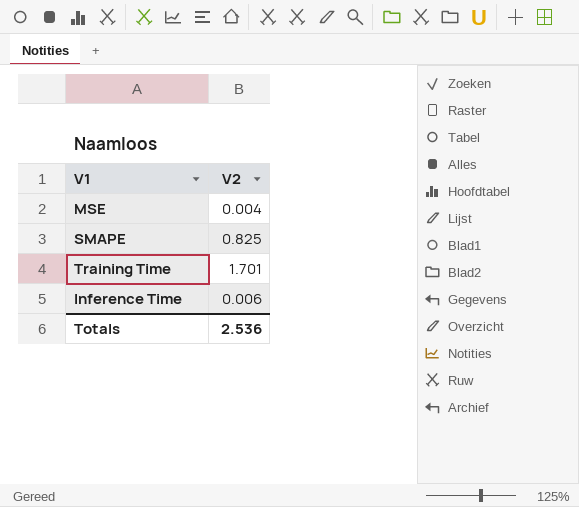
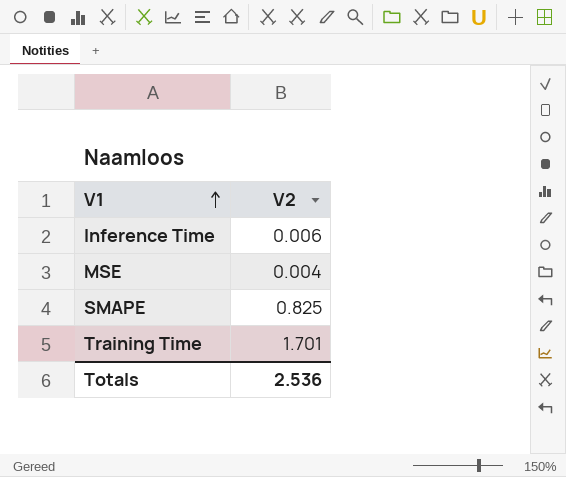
row order: none -> V1 ascending

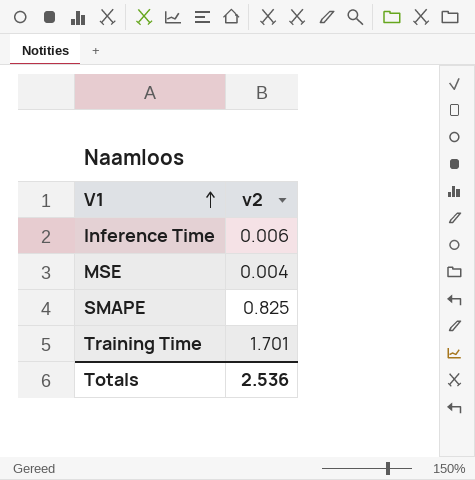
column name: V2 -> v2

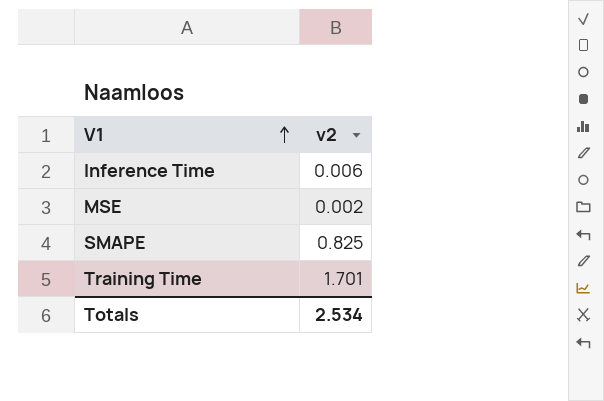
MSE | v2: 0.004 -> 0.002
Totals | v2: 2.536 -> 2.534

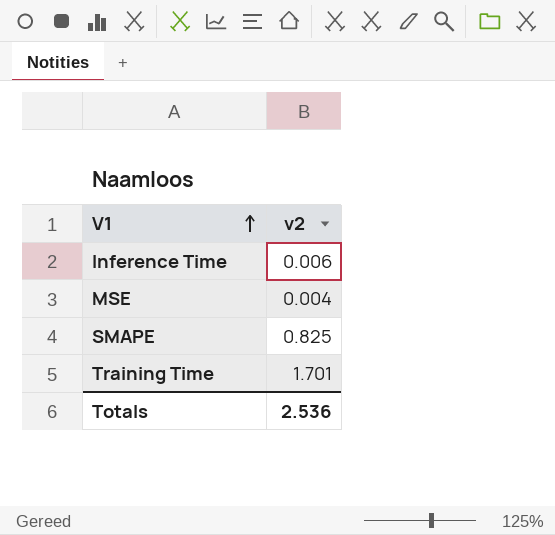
MSE | v2: 0.002 -> 0.004
Totals | v2: 2.534 -> 2.536

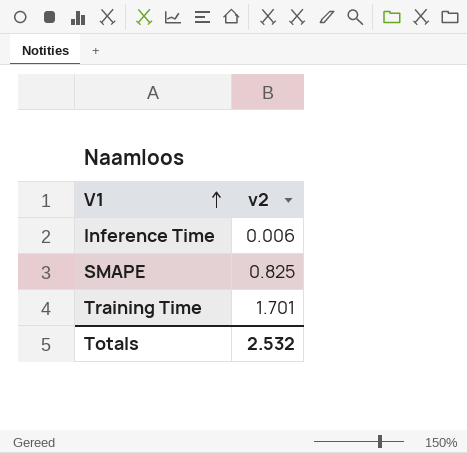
row MSE: 0.004 -> none
Totals | v2: 2.536 -> 2.532

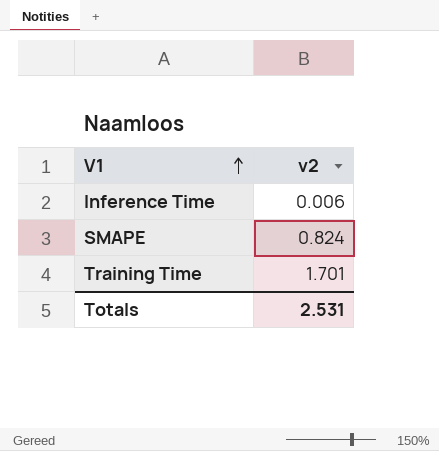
SMAPE | v2: 0.825 -> 0.824
Totals | v2: 2.532 -> 2.531

